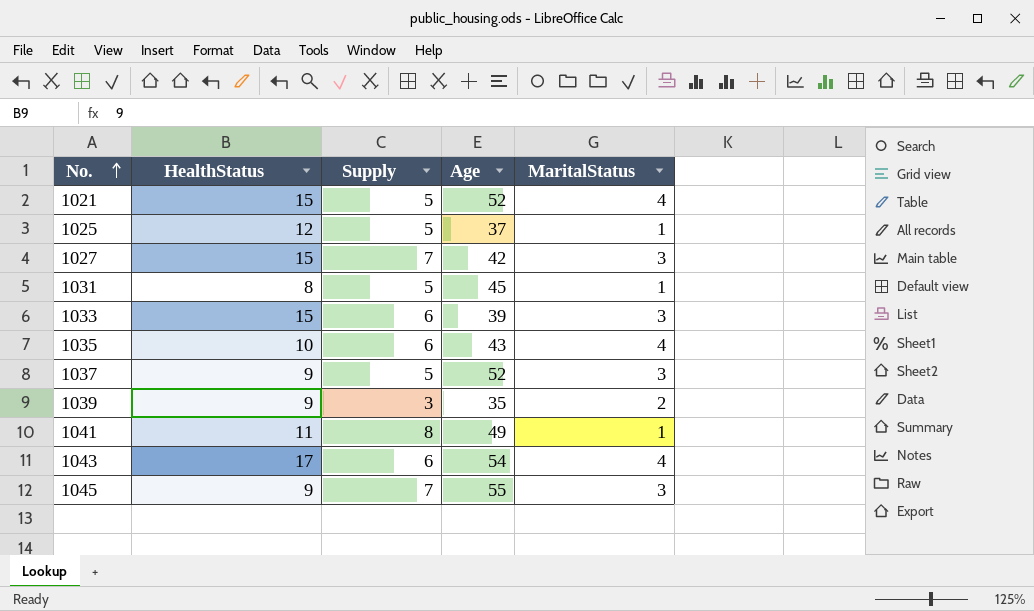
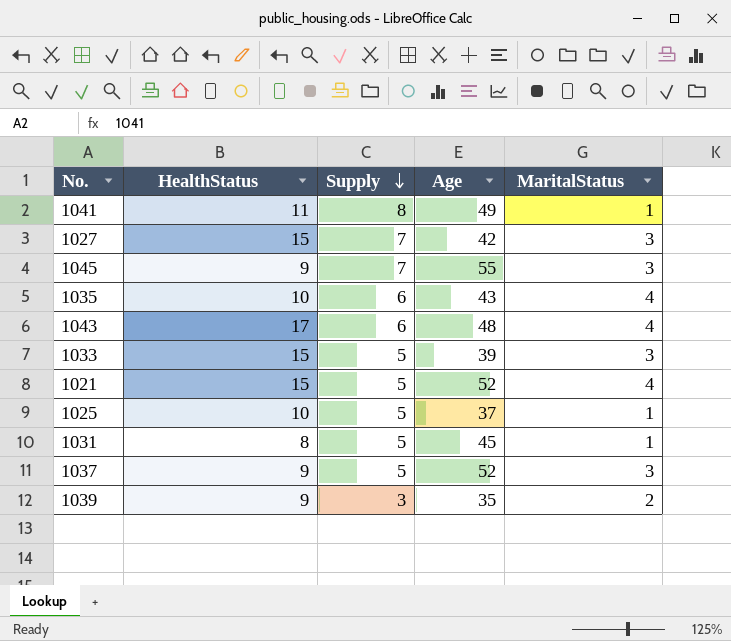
row order: No. ascending -> Supply descending
1043 | Age: 54 -> 48
1033 | Supply: 6 -> 5
1025 | HealthStatus: 12 -> 10

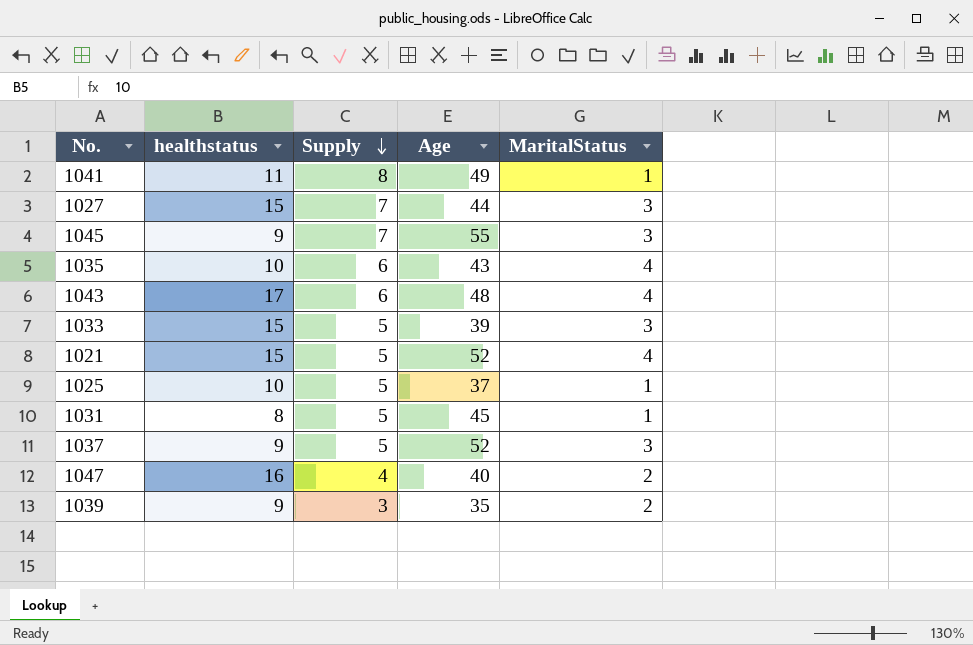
column name: HealthStatus -> healthstatus
1027 | Age: 42 -> 44
row 1047: none -> 16 | 4 | 40 | 2

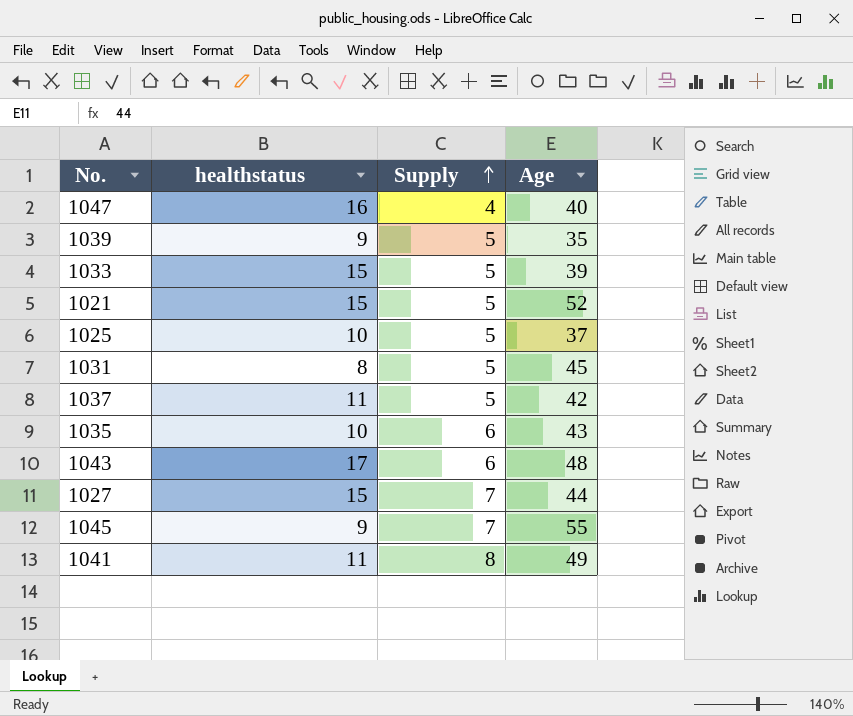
row order: Supply descending -> Supply ascending
column MaritalStatus | position: 5 -> none
1039 | Supply: 3 -> 5
1037 | healthstatus: 9 -> 11
1037 | Age: 52 -> 42

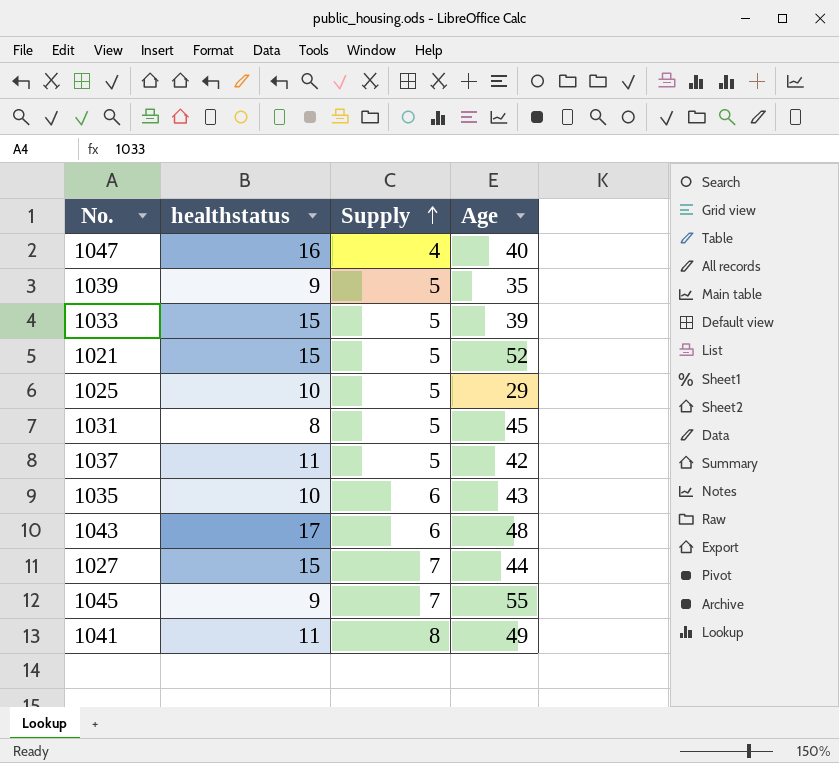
1025 | Age: 37 -> 29

